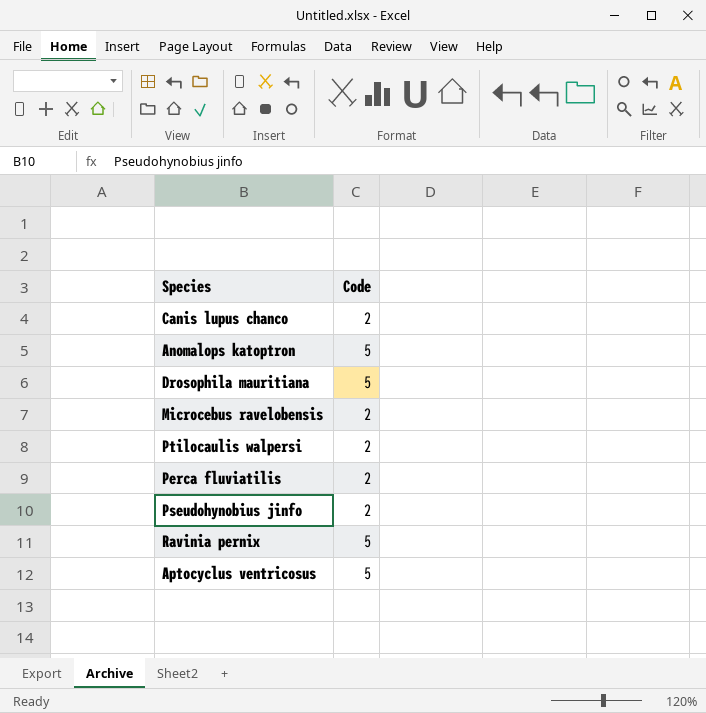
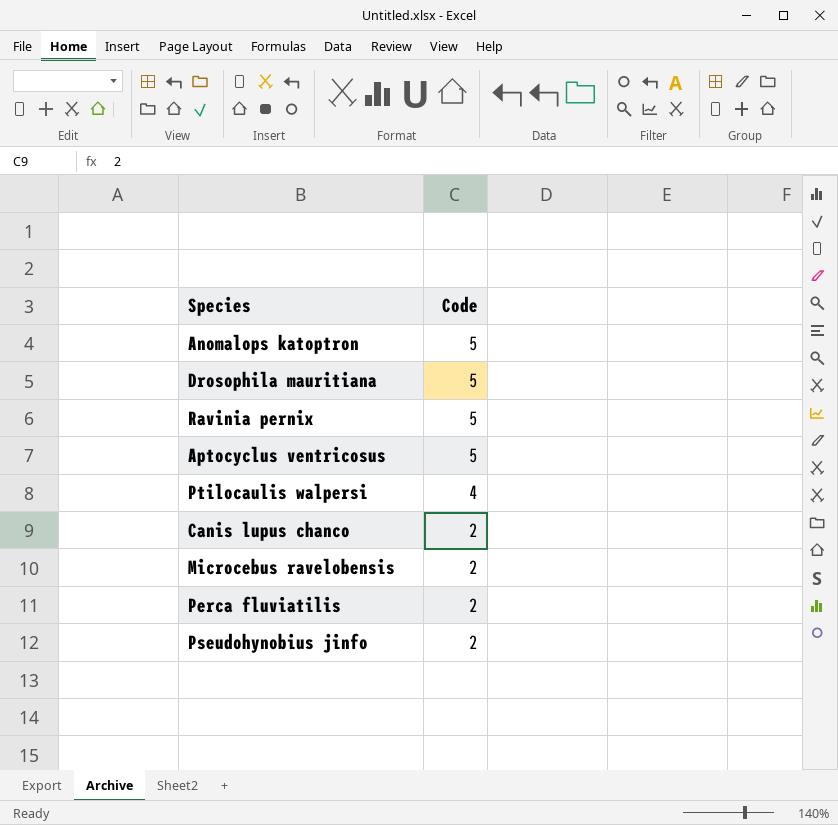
row order: none -> Code descending
Ptilocaulis walpersi | Code: 2 -> 4

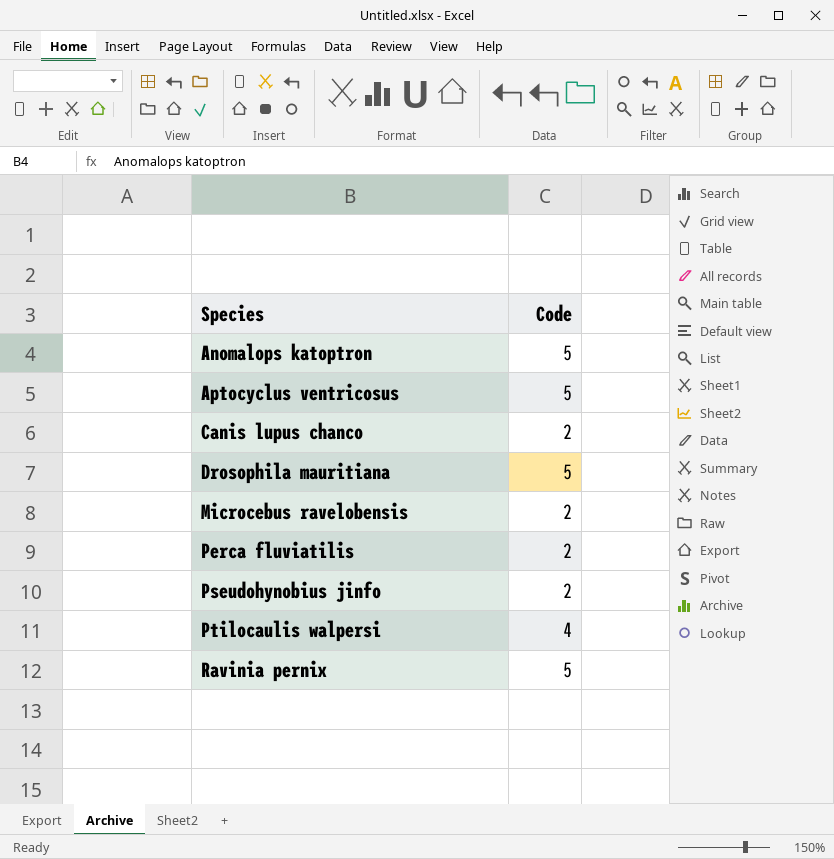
row order: Code descending -> Species ascending

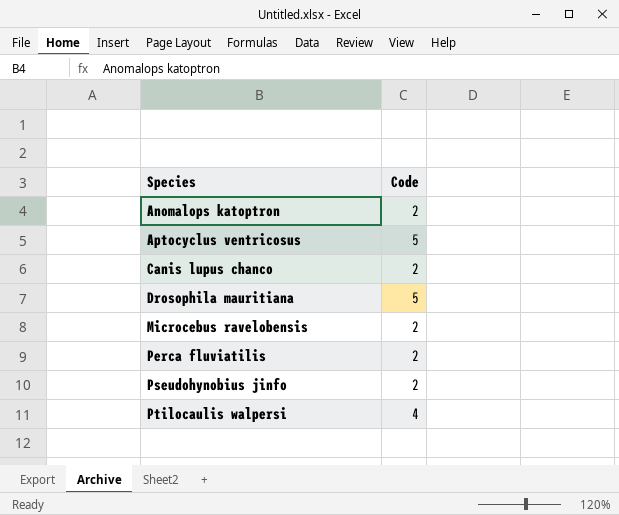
row Ravinia pernix: 5 -> none
Anomalops katoptron | Code: 5 -> 2

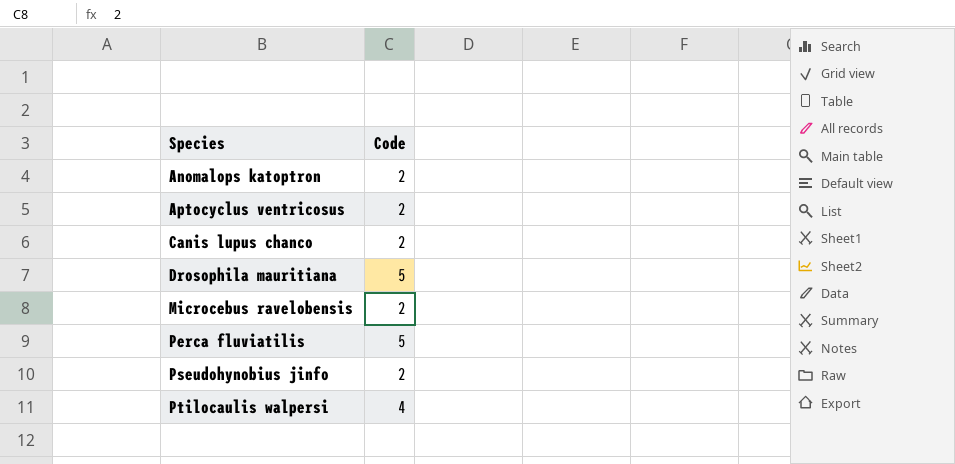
Aptocyclus ventricosus | Code: 5 -> 2
Perca fluviatilis | Code: 2 -> 5

